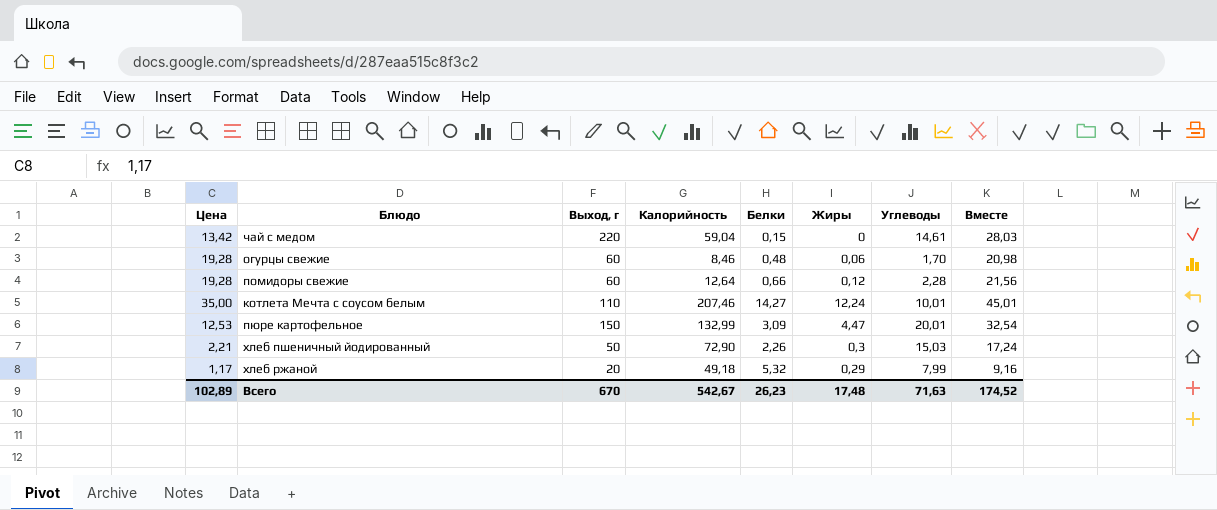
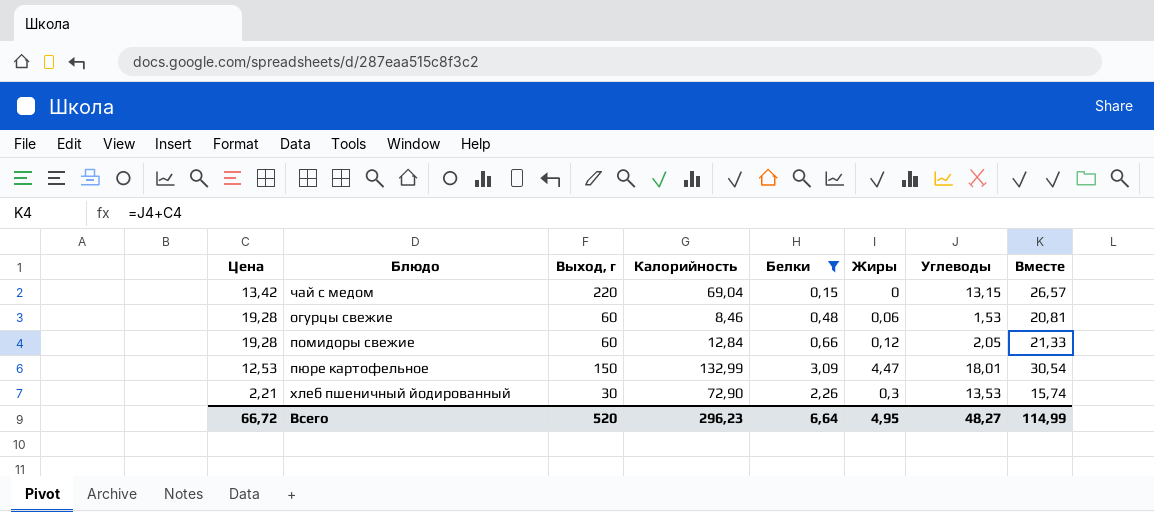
filter: none -> Белки <= 3,09
чай с медом | Калорийность: 59,04 -> 69,04
чай с медом | Углеводы: 14,61 -> 13,15
чай с медом | Вместе: 28,03 -> 26,57
огурцы свежие | Углеводы: 1,70 -> 1,53
огурцы свежие | Вместе: 20,98 -> 20,81
помидоры свежие | Калорийность: 12,64 -> 12,84
помидоры свежие | Углеводы: 2,28 -> 2,05
помидоры свежие | Вместе: 21,56 -> 21,33
пюре картофельное | Углеводы: 20,01 -> 18,01
пюре картофельное | Вместе: 32,54 -> 30,54
хлеб пшеничный йодированный | Выход, г: 50 -> 30
хлеб пшеничный йодированный | Углеводы: 15,03 -> 13,53
хлеб пшеничный йодированный | Вместе: 17,24 -> 15,74
Всего | Цена: 102,89 -> 66,72
Всего | Выход, г: 670 -> 520
Всего | Калорийность: 542,67 -> 296,23
Всего | Белки: 26,23 -> 6,64
Всего | Жиры: 17,48 -> 4,95
Всего | Углеводы: 71,63 -> 48,27
Всего | Вместе: 174,52 -> 114,99

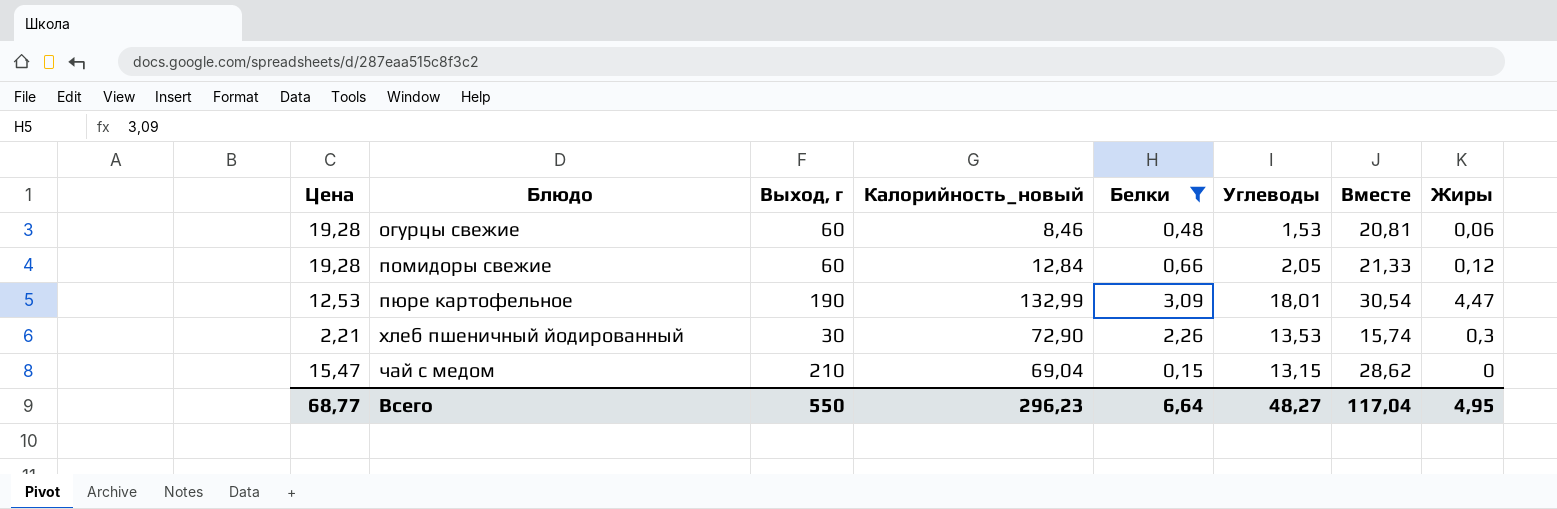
row order: none -> Блюдо ascending
column name: Калорийность -> Калорийность_новый
column Жиры | position: 6 -> 8
пюре картофельное | Выход, г: 150 -> 190
чай с медом | Цена: 13,42 -> 15,47
чай с медом | Выход, г: 220 -> 210
чай с медом | Вместе: 26,57 -> 28,62
Всего | Цена: 66,72 -> 68,77
Всего | Выход, г: 520 -> 550
Всего | Вместе: 114,99 -> 117,04

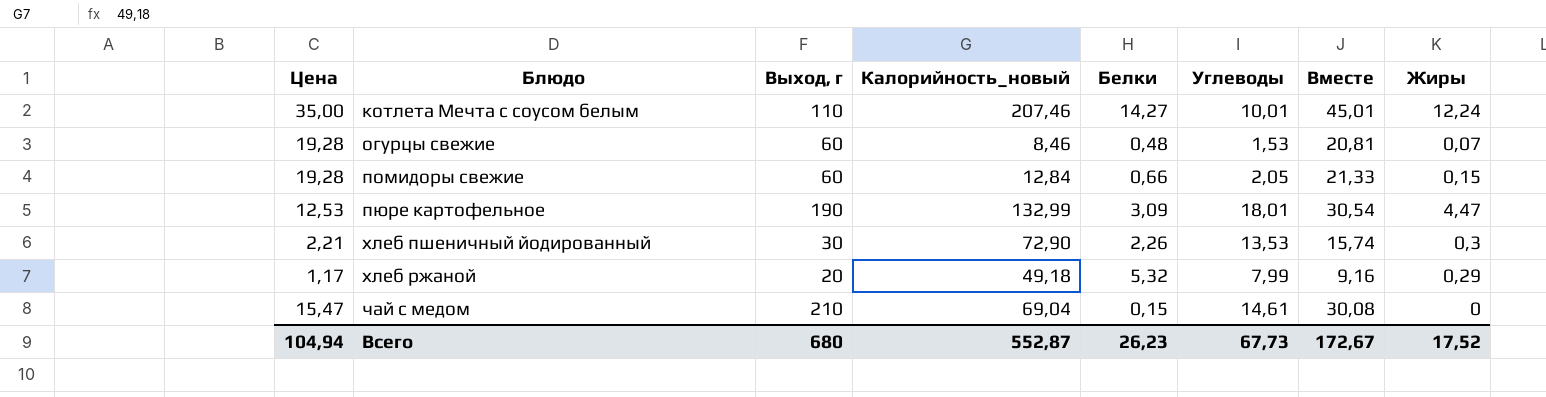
filter: Белки <= 3,09 -> none
огурцы свежие | Жиры: 0,06 -> 0,07
помидоры свежие | Жиры: 0,12 -> 0,15
чай с медом | Углеводы: 13,15 -> 14,61
чай с медом | Вместе: 28,62 -> 30,08
Всего | Цена: 68,77 -> 104,94
Всего | Выход, г: 550 -> 680
Всего | Калорийность_новый: 296,23 -> 552,87
Всего | Белки: 6,64 -> 26,23
Всего | Углеводы: 48,27 -> 67,73
Всего | Вместе: 117,04 -> 172,67
Всего | Жиры: 4,95 -> 17,52

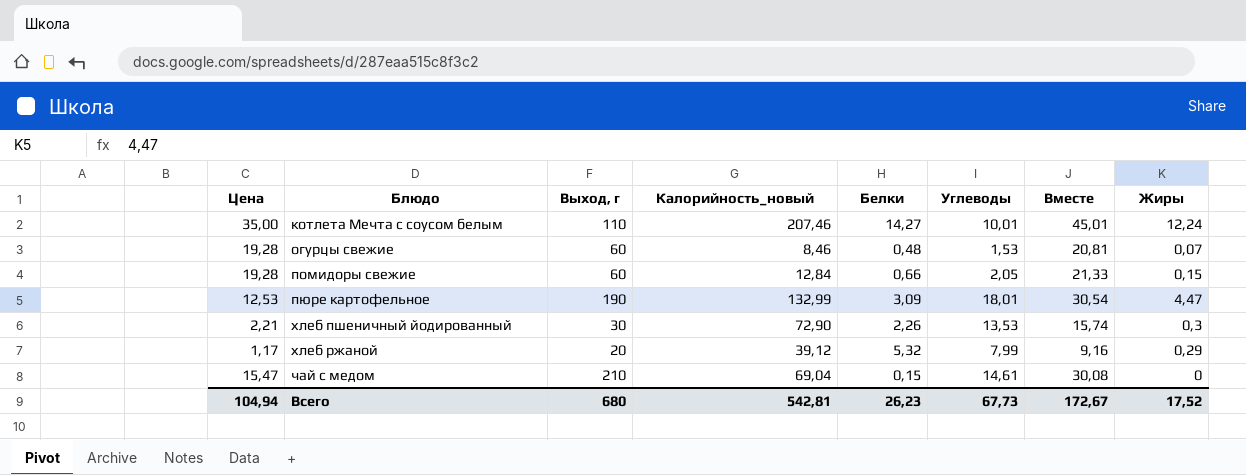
хлеб ржаной | Калорийность_новый: 49,18 -> 39,12
Всего | Калорийность_новый: 552,87 -> 542,81

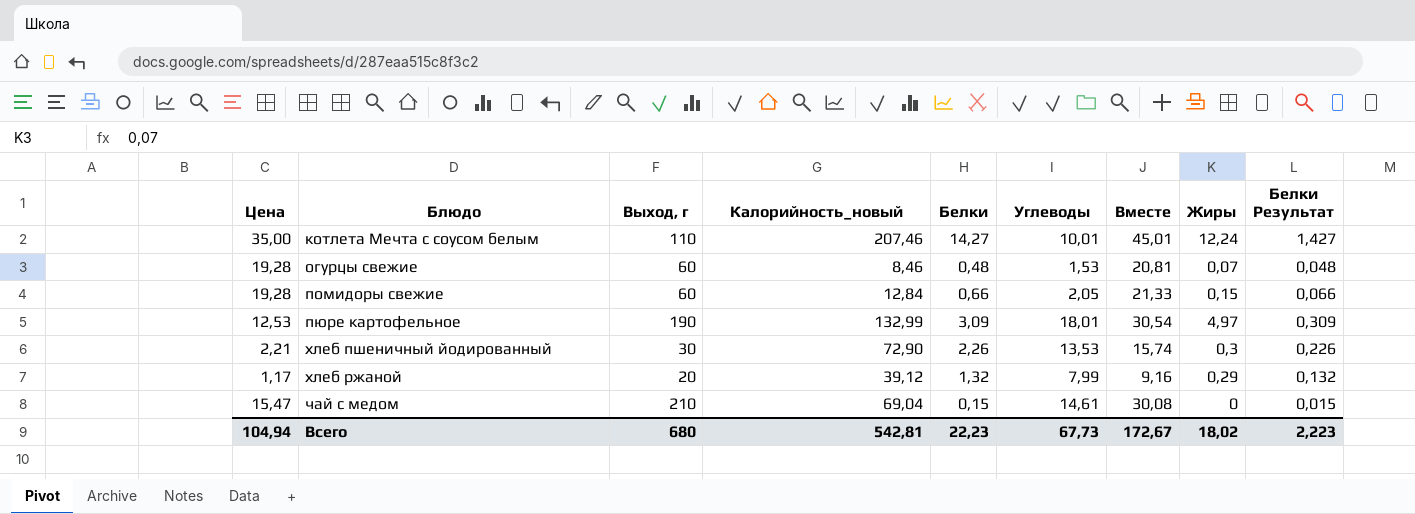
column Белки Результат | formula: none -> [Белки] * 0,1
пюре картофельное | Жиры: 4,47 -> 4,97
хлеб ржаной | Белки: 5,32 -> 1,32
Всего | Белки: 26,23 -> 22,23
Всего | Жиры: 17,52 -> 18,02

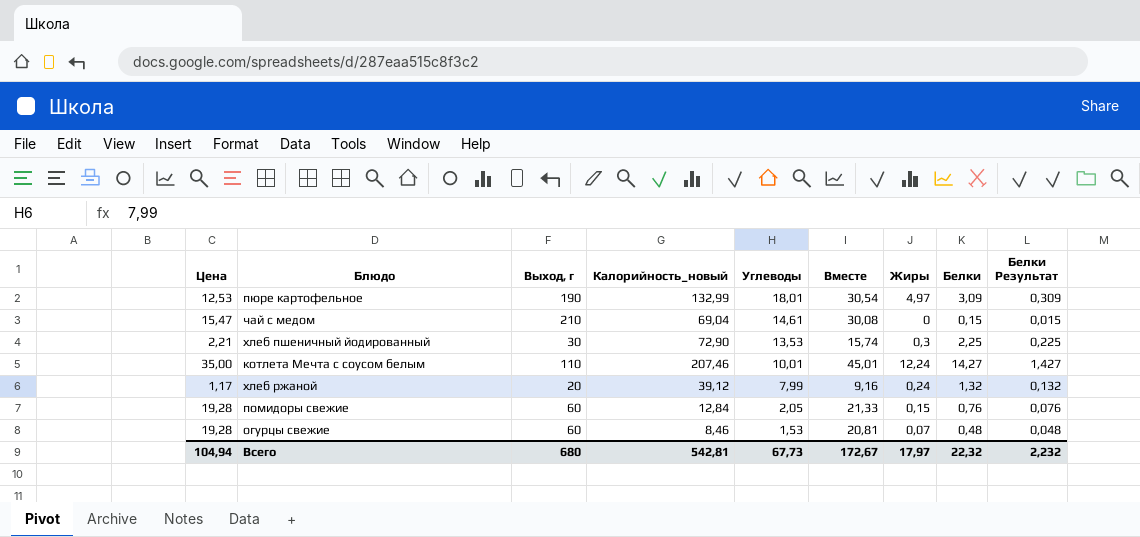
row order: Блюдо ascending -> Углеводы descending
column Белки | position: 5 -> 8
хлеб пшеничный йодированный | Белки: 2,26 -> 2,25
хлеб пшеничный йодированный | Белки Результат: 0,226 -> 0,225
хлеб ржаной | Жиры: 0,29 -> 0,24
помидоры свежие | Белки: 0,66 -> 0,76
помидоры свежие | Белки Результат: 0,066 -> 0,076
Всего | Жиры: 18,02 -> 17,97
Всего | Белки: 22,23 -> 22,32
Всего | Белки Результат: 2,223 -> 2,232

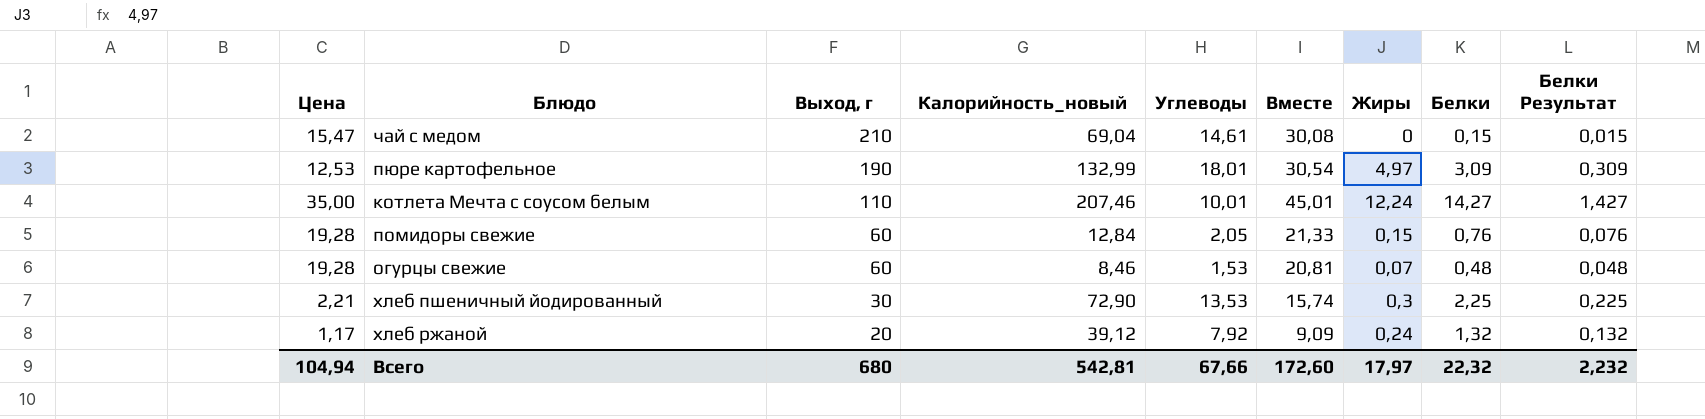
row order: Углеводы descending -> Выход, г descending
хлеб ржаной | Углеводы: 7,99 -> 7,92
хлеб ржаной | Вместе: 9,16 -> 9,09
Всего | Углеводы: 67,73 -> 67,66
Всего | Вместе: 172,67 -> 172,60

